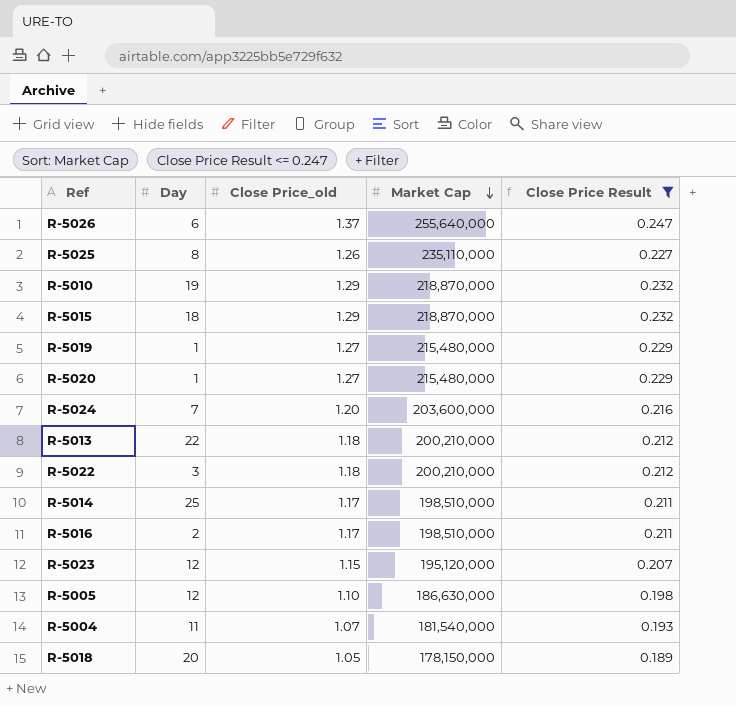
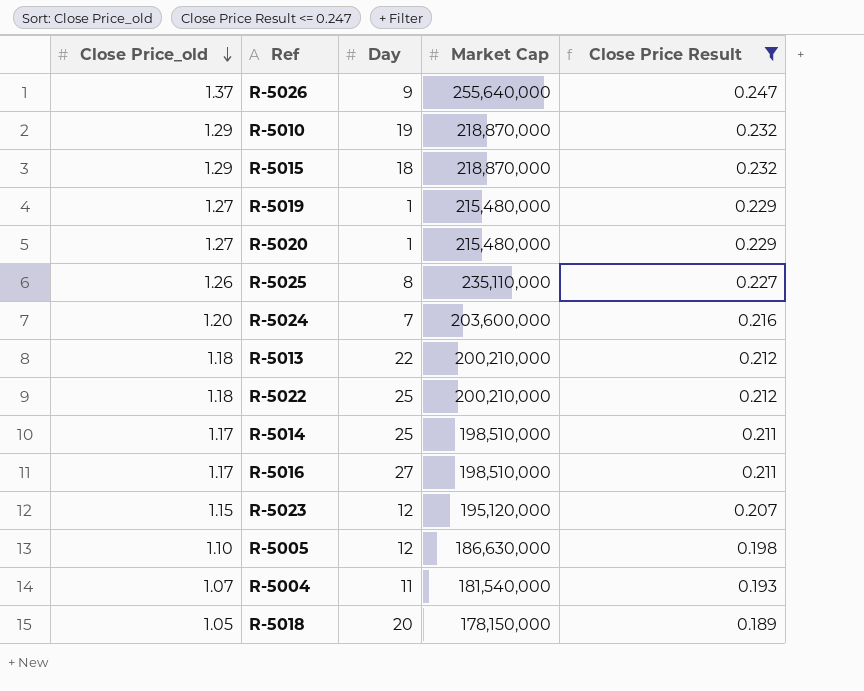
row order: Market Cap descending -> Close Price_old descending
column Close Price_old | position: 3 -> 1
R-5026 | Day: 6 -> 9
R-5022 | Day: 3 -> 25
R-5016 | Day: 2 -> 27

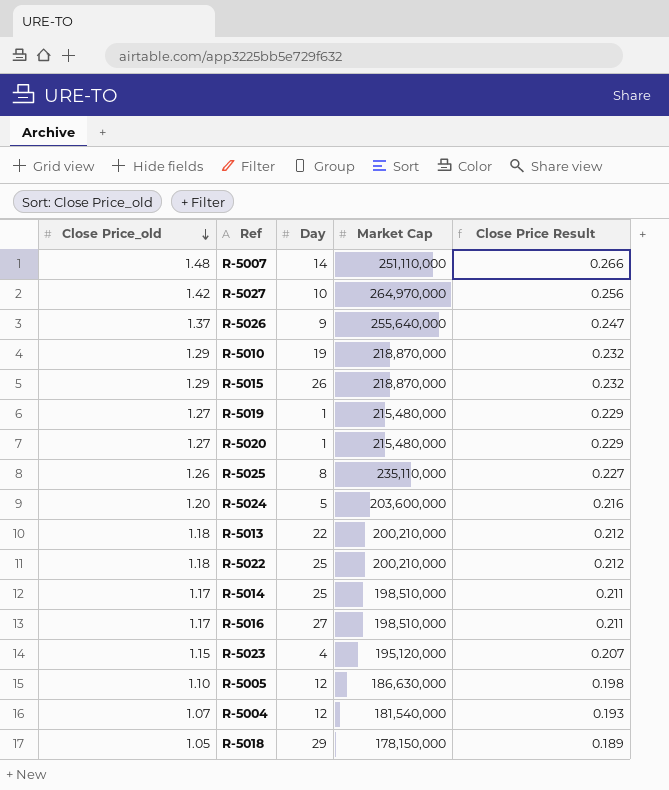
filter: Close Price Result <= 0.247 -> none
R-5015 | Day: 18 -> 26
R-5024 | Day: 7 -> 5
R-5023 | Day: 12 -> 4
R-5004 | Day: 11 -> 12
R-5018 | Day: 20 -> 29

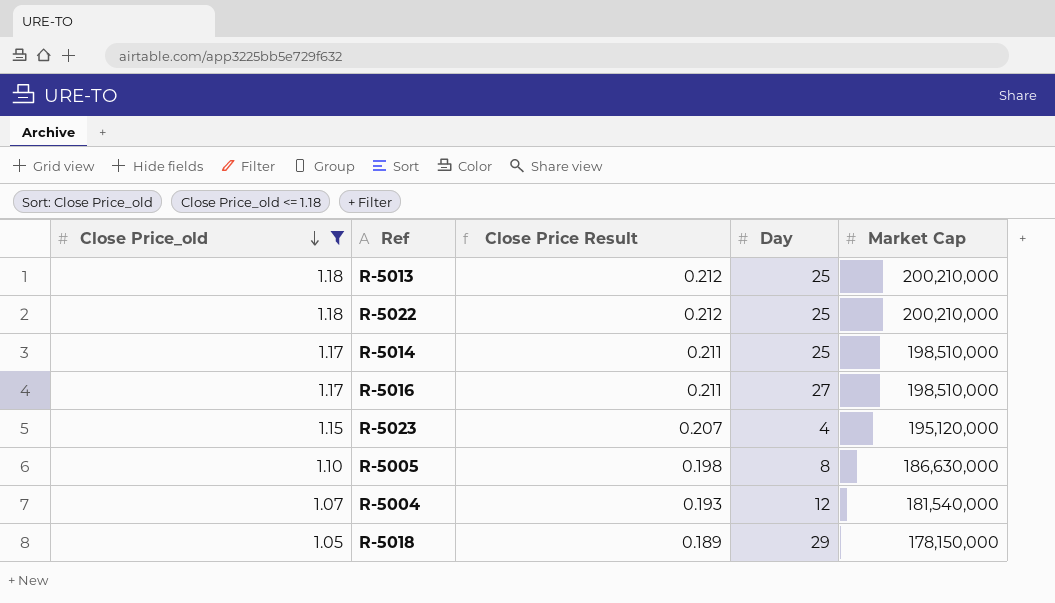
filter: none -> Close Price_old <= 1.18
column Close Price Result | position: 5 -> 3
R-5013 | Day: 22 -> 25
R-5005 | Day: 12 -> 8

